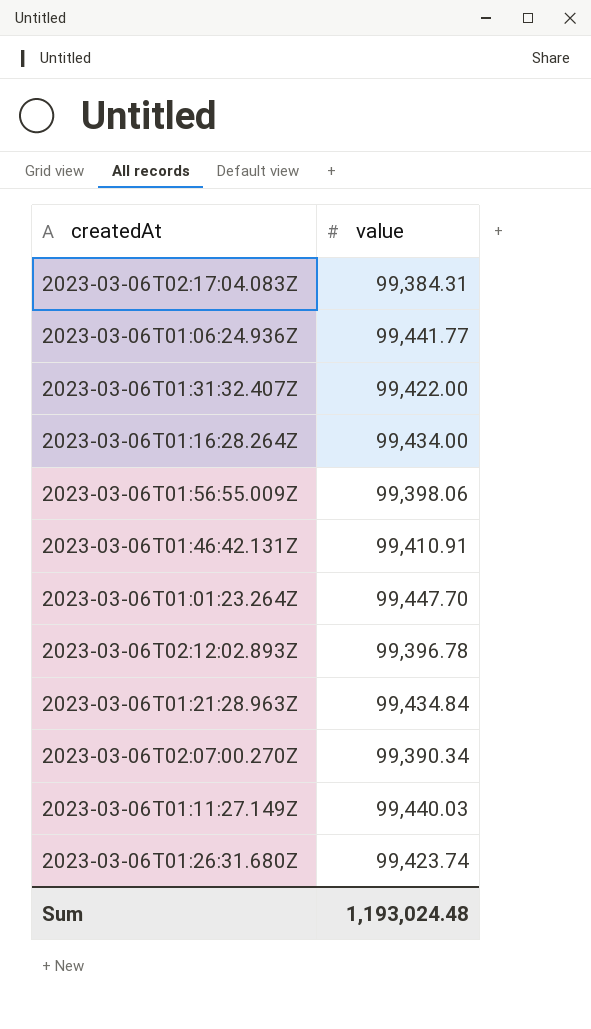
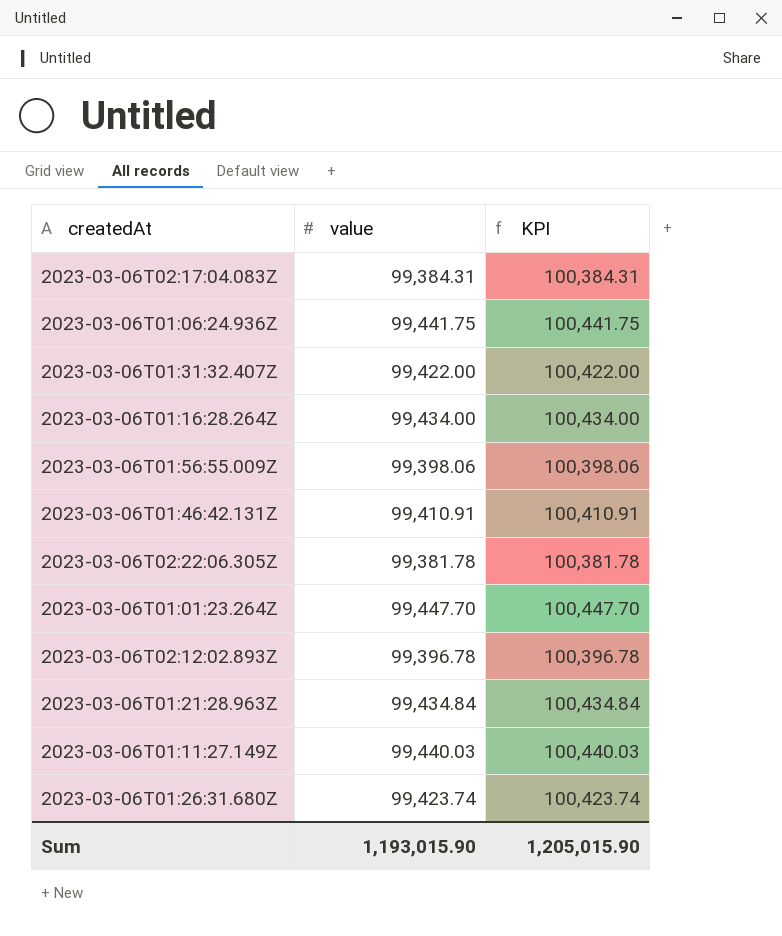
column KPI | formula: none -> [value] + 1000
row 2023-03-06T02:07:00.270Z: 99,390.34 -> none
2023-03-06T01:06:24.936Z | value: 99,441.77 -> 99,441.75
row 2023-03-06T02:22:06.305Z: none -> 99,381.78 | 100,381.78
Sum | value: 1,193,024.48 -> 1,193,015.90

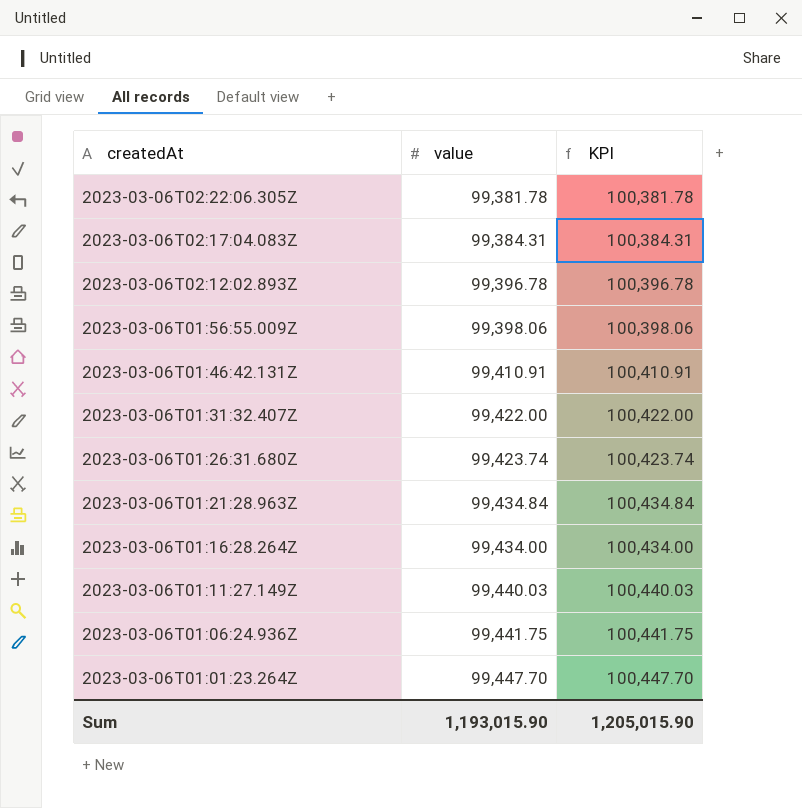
row order: none -> createdAt descending

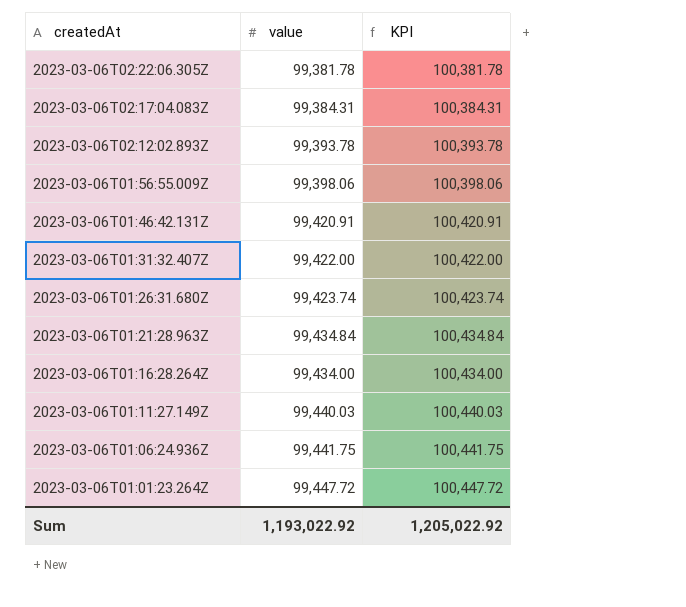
2023-03-06T02:12:02.893Z | value: 99,396.78 -> 99,393.78
2023-03-06T02:12:02.893Z | KPI: 100,396.78 -> 100,393.78
2023-03-06T01:46:42.131Z | value: 99,410.91 -> 99,420.91
2023-03-06T01:46:42.131Z | KPI: 100,410.91 -> 100,420.91
2023-03-06T01:01:23.264Z | value: 99,447.70 -> 99,447.72
2023-03-06T01:01:23.264Z | KPI: 100,447.70 -> 100,447.72
Sum | value: 1,193,015.90 -> 1,193,022.92
Sum | KPI: 1,205,015.90 -> 1,205,022.92

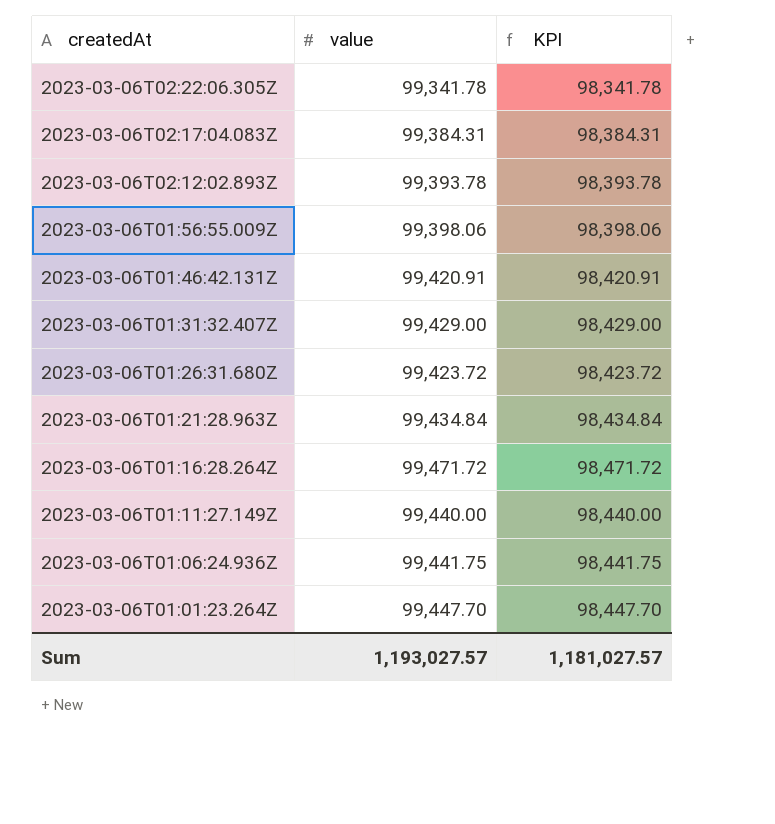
column KPI | formula: [value] + 1000 -> [value] - 1000
2023-03-06T02:22:06.305Z | value: 99,381.78 -> 99,341.78
2023-03-06T01:31:32.407Z | value: 99,422.00 -> 99,429.00
2023-03-06T01:26:31.680Z | value: 99,423.74 -> 99,423.72
2023-03-06T01:16:28.264Z | value: 99,434.00 -> 99,471.72
2023-03-06T01:11:27.149Z | value: 99,440.03 -> 99,440.00
2023-03-06T01:01:23.264Z | value: 99,447.72 -> 99,447.70
Sum | value: 1,193,022.92 -> 1,193,027.57
Sum | KPI: 1,205,022.92 -> 1,181,027.57

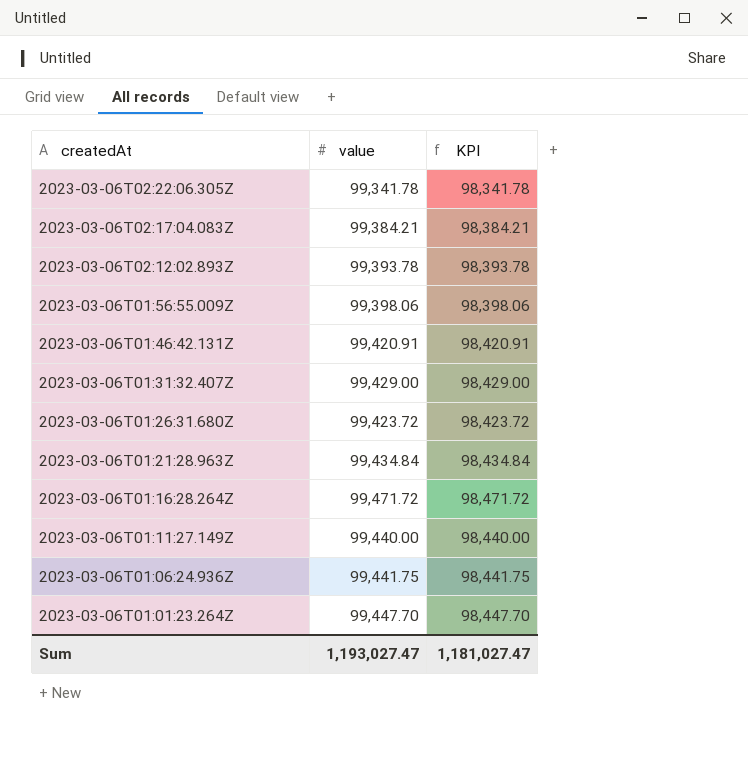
2023-03-06T02:17:04.083Z | value: 99,384.31 -> 99,384.21
2023-03-06T02:17:04.083Z | KPI: 98,384.31 -> 98,384.21
Sum | value: 1,193,027.57 -> 1,193,027.47
Sum | KPI: 1,181,027.57 -> 1,181,027.47

